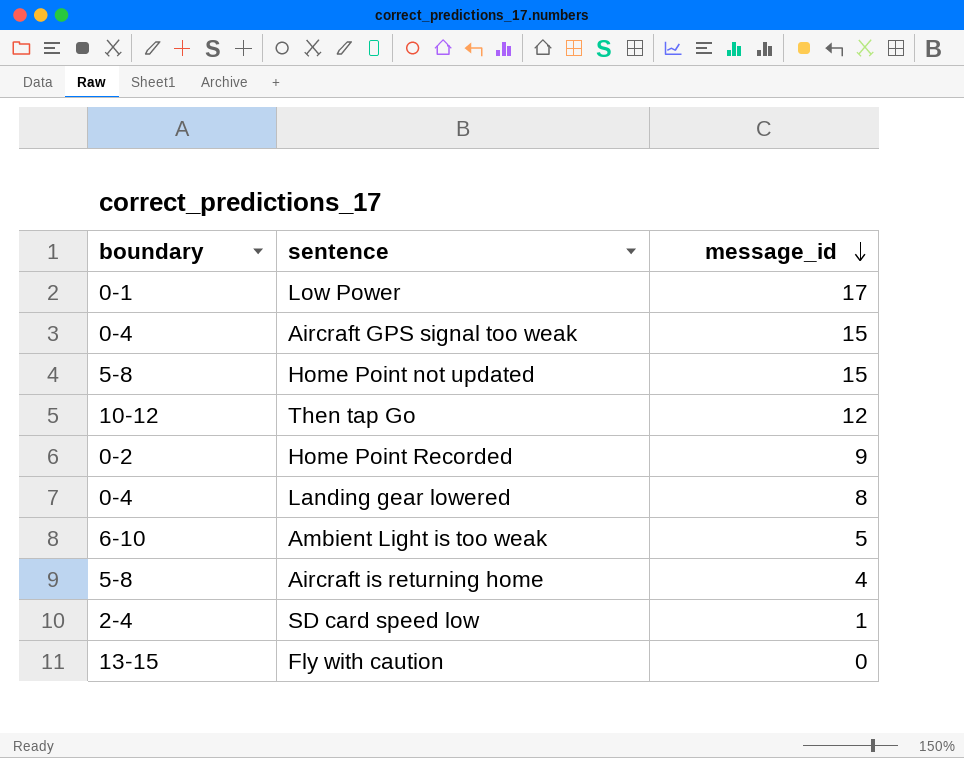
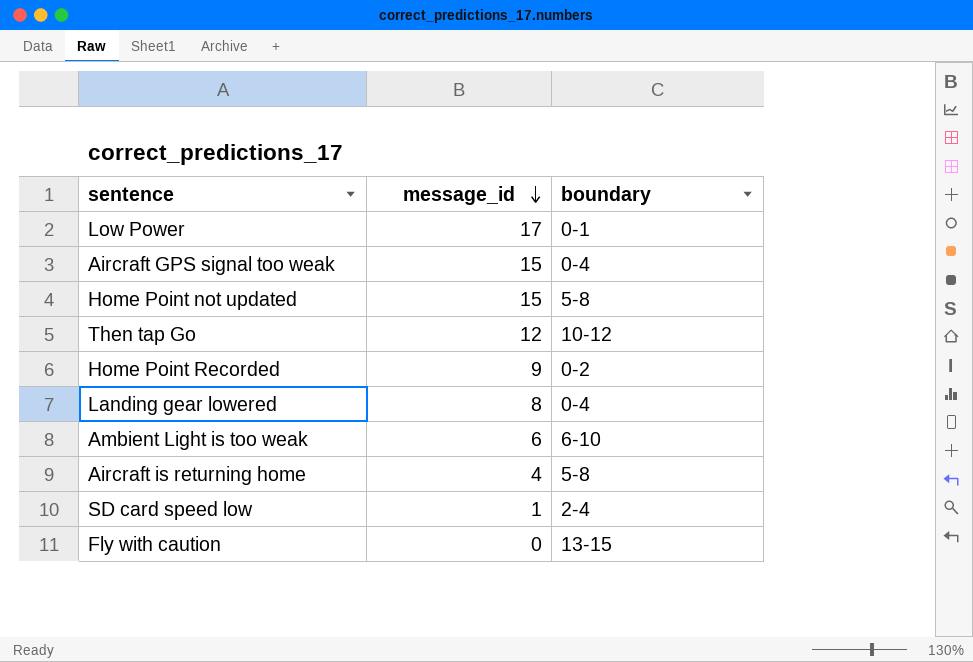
column boundary | position: 1 -> 3
Ambient Light is too weak | message_id: 5 -> 6

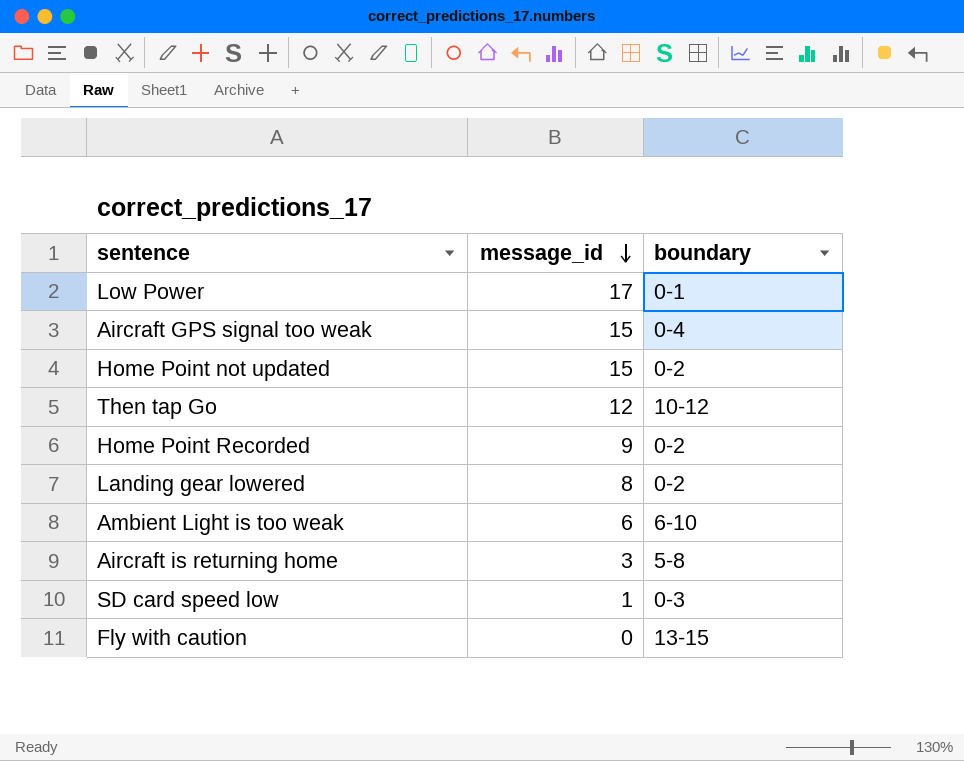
Home Point not updated | boundary: 5-8 -> 0-2
Landing gear lowered | boundary: 0-4 -> 0-2
Aircraft is returning home | message_id: 4 -> 3
SD card speed low | boundary: 2-4 -> 0-3

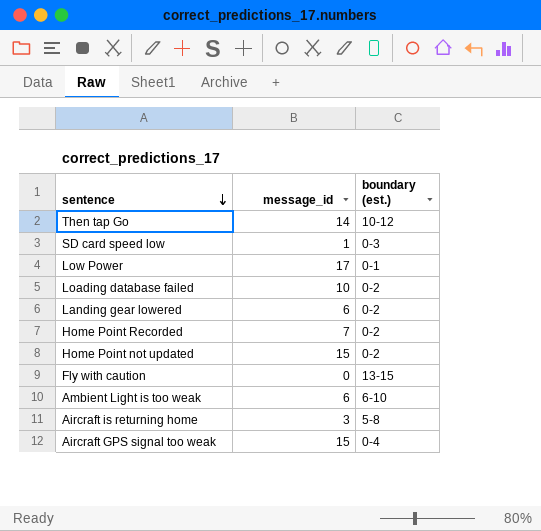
row order: message_id descending -> sentence descending
column name: boundary -> boundary (est.)
Then tap Go | message_id: 12 -> 14
row Loading database failed: none -> 10 | 0-2
Landing gear lowered | message_id: 8 -> 6
Home Point Recorded | message_id: 9 -> 7

